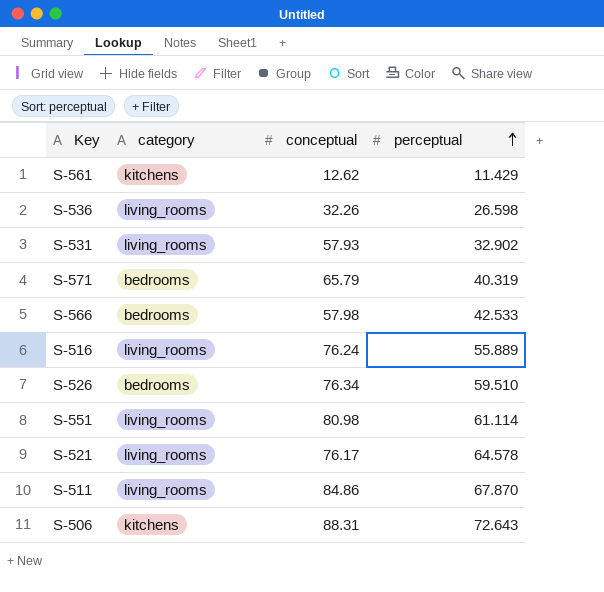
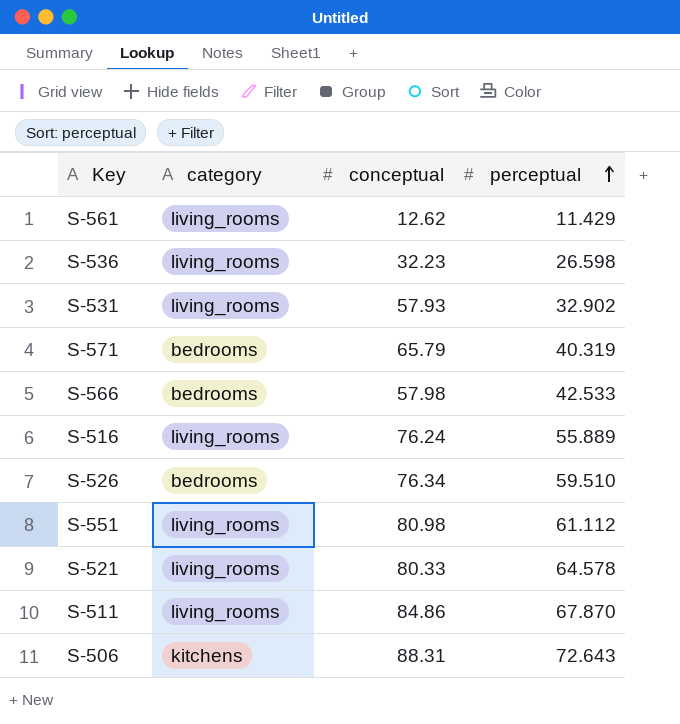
S-561 | category: kitchens -> living_rooms
S-536 | conceptual: 32.26 -> 32.23
S-551 | perceptual: 61.114 -> 61.112
S-521 | conceptual: 76.17 -> 80.33

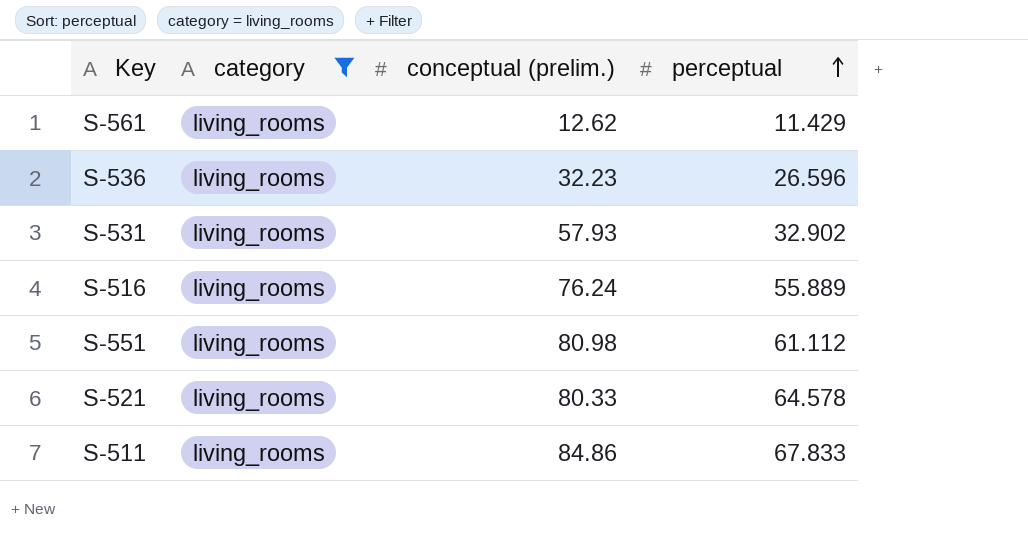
filter: none -> category = living_rooms
column name: conceptual -> conceptual (prelim.)
S-536 | perceptual: 26.598 -> 26.596
S-511 | perceptual: 67.870 -> 67.833

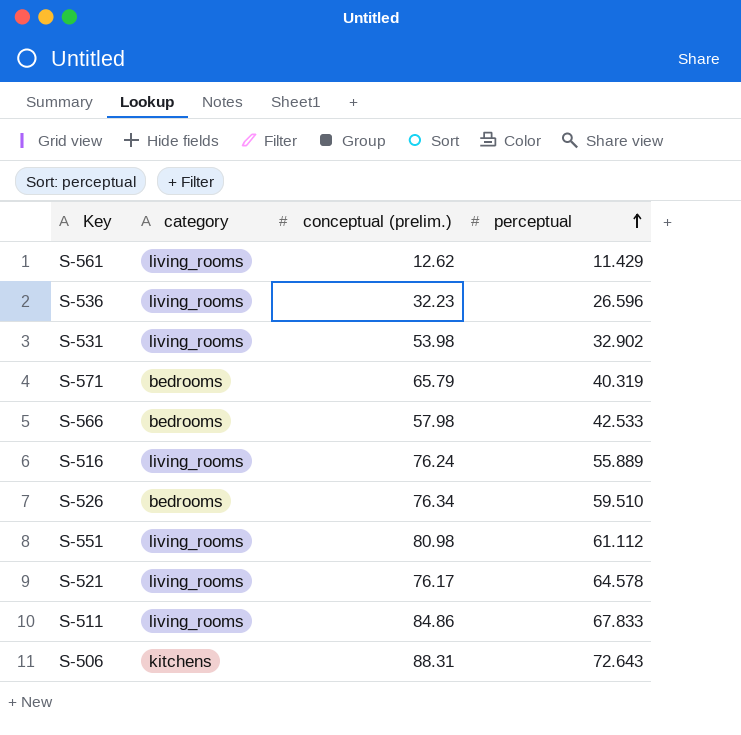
filter: category = living_rooms -> none
S-531 | conceptual (prelim.): 57.93 -> 53.98
S-521 | conceptual (prelim.): 80.33 -> 76.17

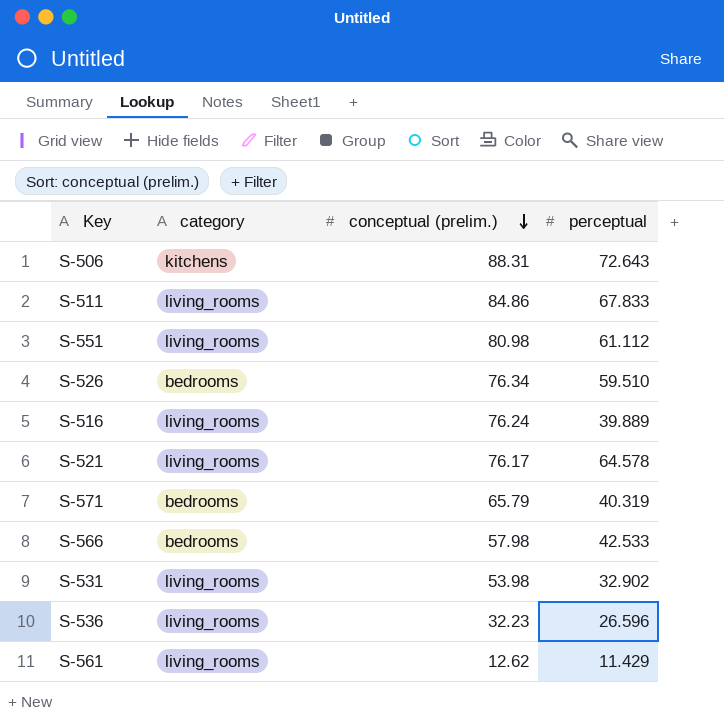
row order: perceptual ascending -> conceptual (prelim.) descending
S-516 | perceptual: 55.889 -> 39.889

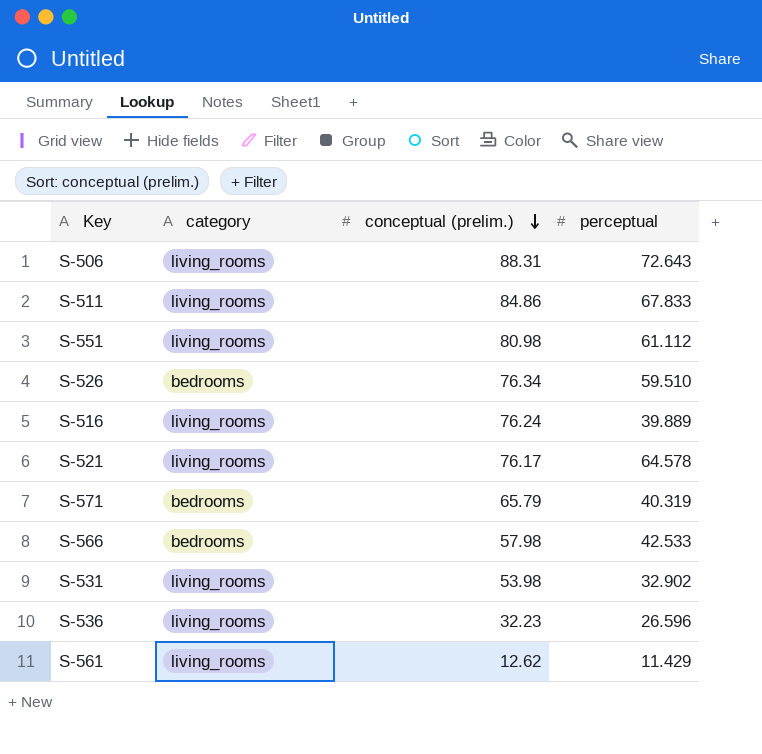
S-506 | category: kitchens -> living_rooms

